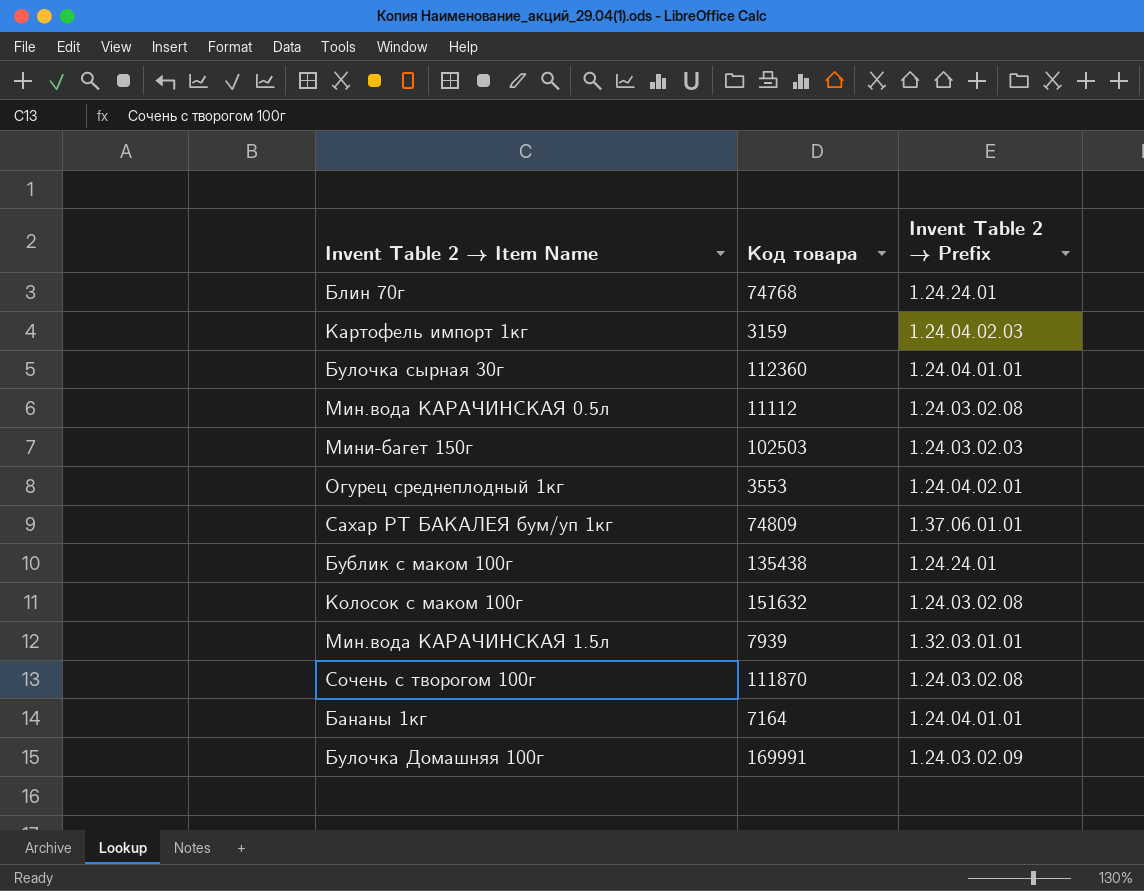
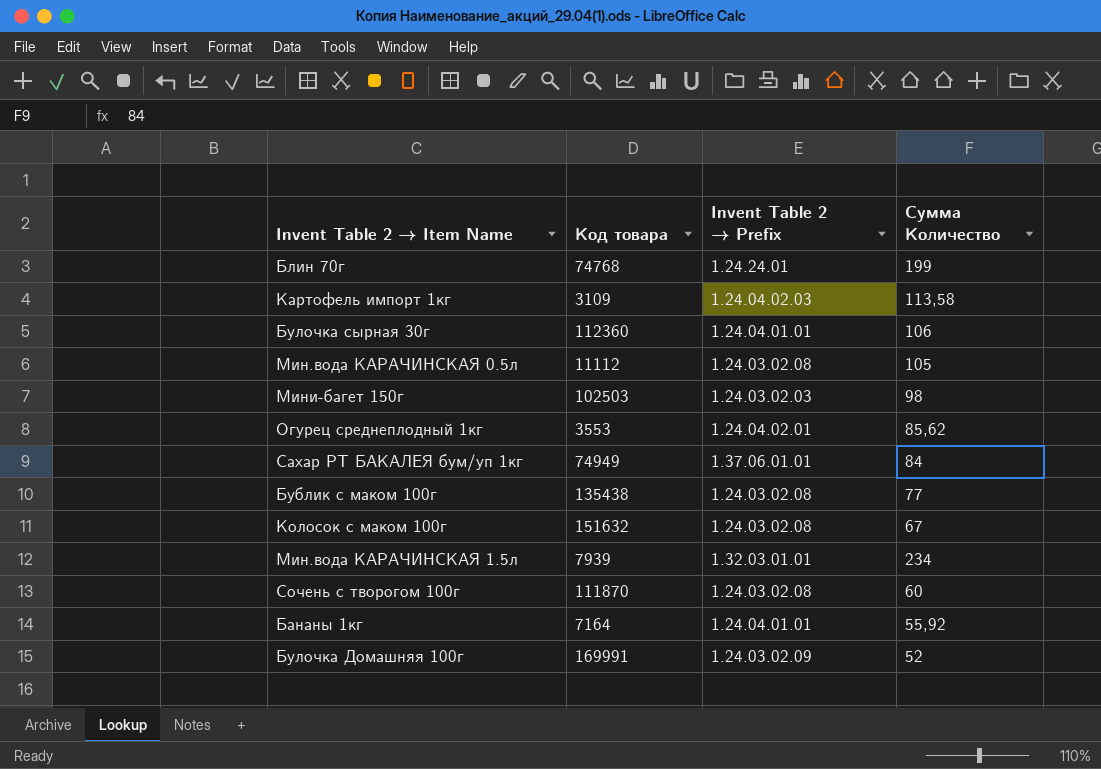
column Сумма Количество | position: none -> 4
Картофель импорт 1кг | Код товара: 3159 -> 3109
Сахар РТ БАКАЛЕЯ бум/уп 1кг | Код товара: 74809 -> 74949
Бублик с маком 100г | Invent Table 2 → Prefix: 1.24.24.01 -> 1.24.03.02.08

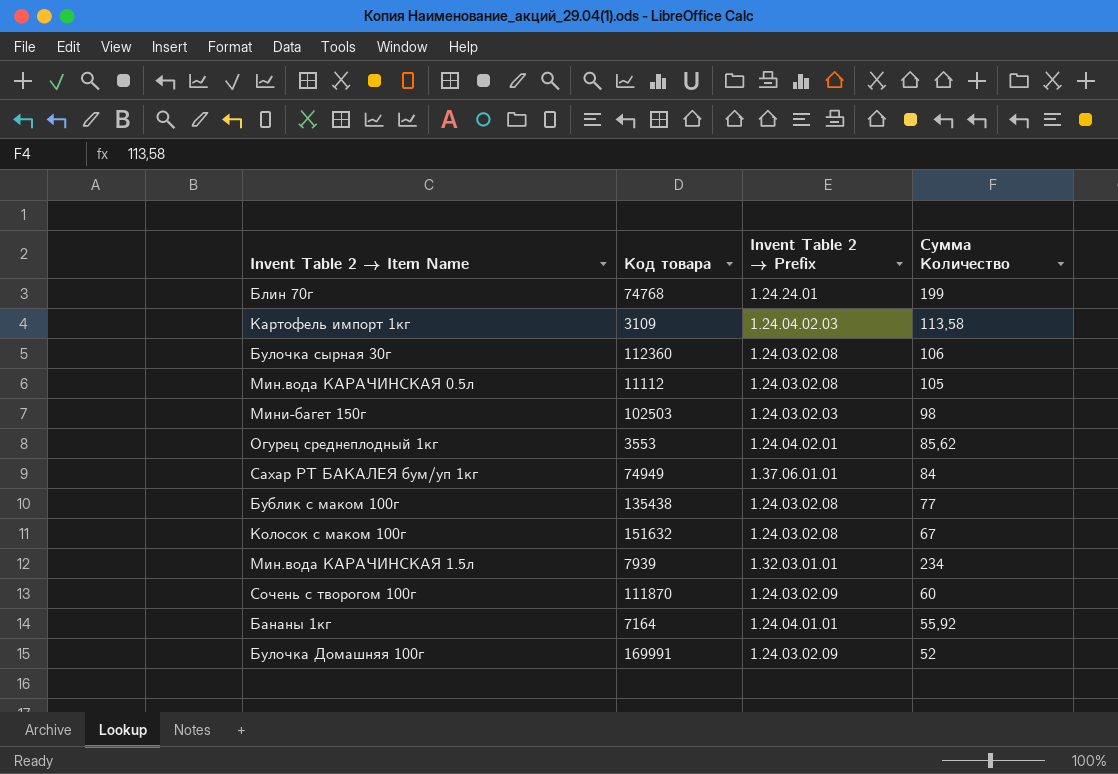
Булочка сырная 30г | Invent Table 2 → Prefix: 1.24.04.01.01 -> 1.24.03.02.08
Сочень с творогом 100г | Invent Table 2 → Prefix: 1.24.03.02.08 -> 1.24.03.02.09

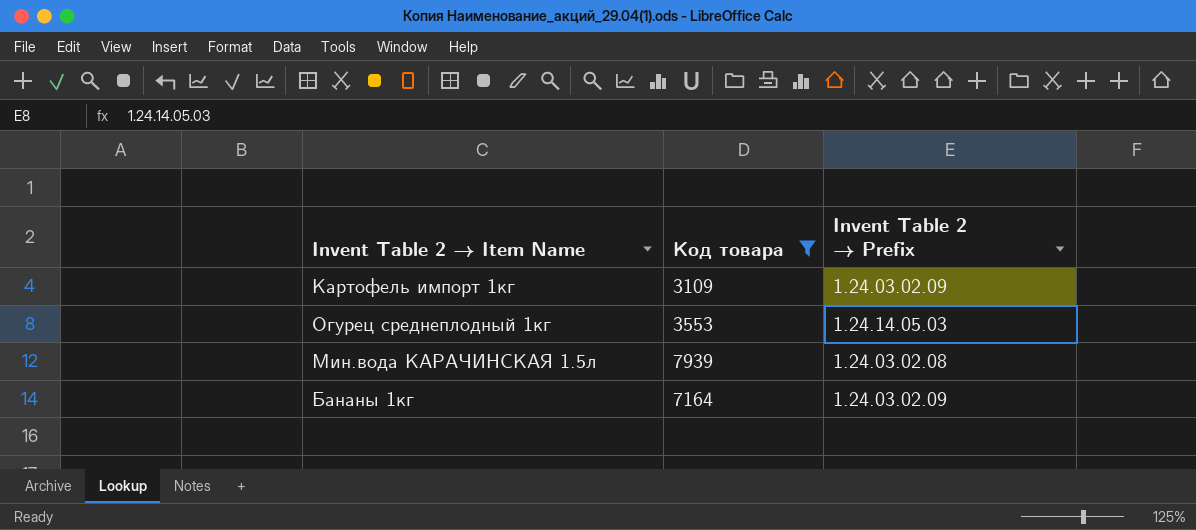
filter: none -> Код товара <= 7939
column Сумма Количество | position: 4 -> none
Картофель импорт 1кг | Invent Table 2 → Prefix: 1.24.04.02.03 -> 1.24.03.02.09
Огурец среднеплодный 1кг | Invent Table 2 → Prefix: 1.24.04.02.01 -> 1.24.14.05.03
Мин.вода КАРАЧИНСКАЯ 1.5л | Invent Table 2 → Prefix: 1.32.03.01.01 -> 1.24.03.02.08
Бананы 1кг | Invent Table 2 → Prefix: 1.24.04.01.01 -> 1.24.03.02.09

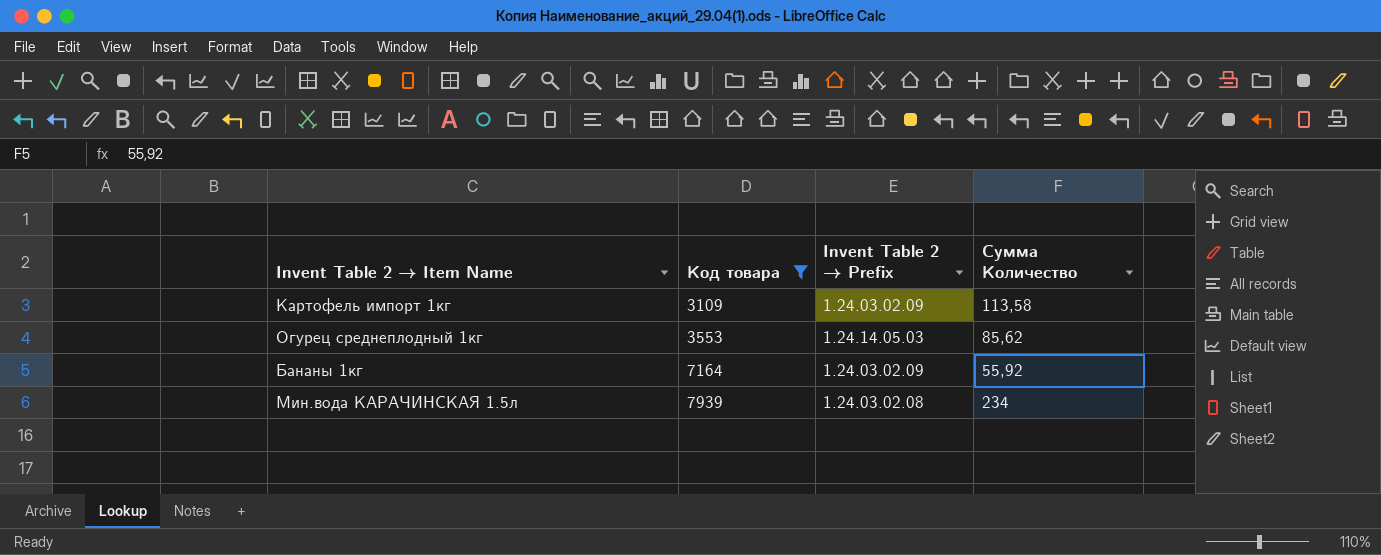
row order: none -> Код товара ascending
column Сумма Количество | position: none -> 4

